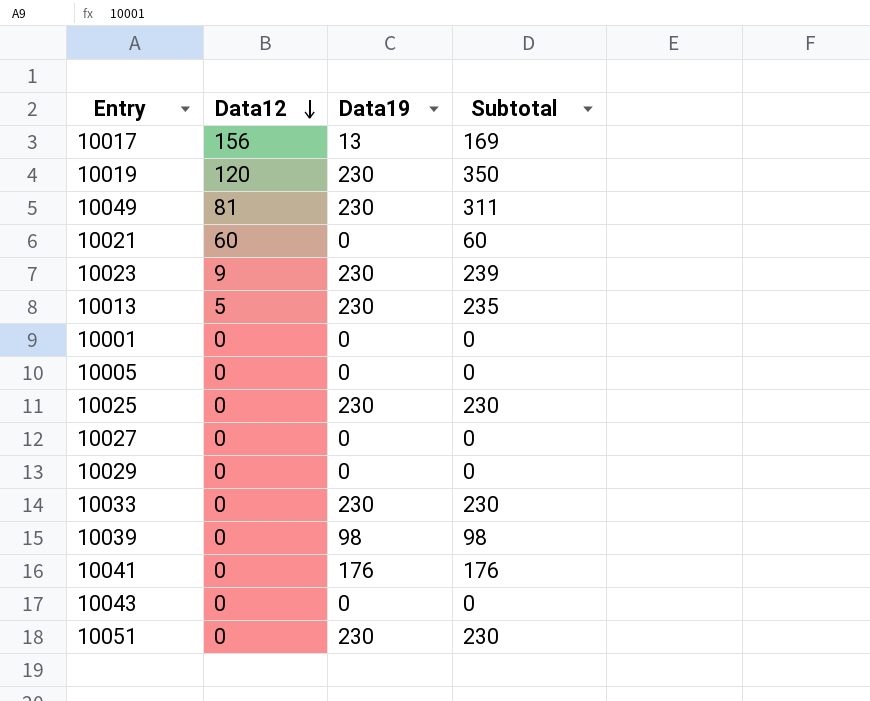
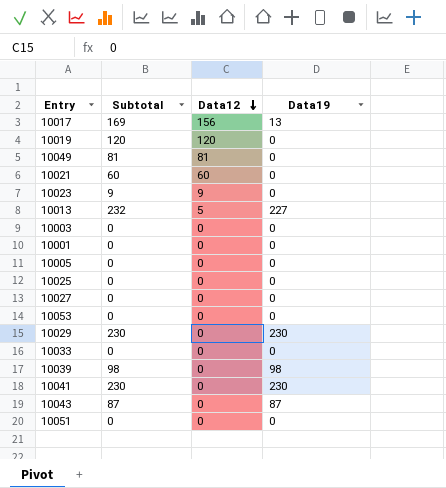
column Subtotal | position: 4 -> 2
10019 | Subtotal: 350 -> 120
10019 | Data19: 230 -> 0
10049 | Subtotal: 311 -> 81
10049 | Data19: 230 -> 0
10023 | Subtotal: 239 -> 9
10023 | Data19: 230 -> 0
10013 | Subtotal: 235 -> 232
10013 | Data19: 230 -> 227
row 10003: none -> 0 | 0 | 0
10025 | Subtotal: 230 -> 0
10025 | Data19: 230 -> 0
row 10053: none -> 0 | 0 | 0
10029 | Subtotal: 0 -> 230
10029 | Data19: 0 -> 230
10033 | Subtotal: 230 -> 0
10033 | Data19: 230 -> 0
10041 | Subtotal: 176 -> 230
10041 | Data19: 176 -> 230
10043 | Subtotal: 0 -> 87
10043 | Data19: 0 -> 87
10051 | Subtotal: 230 -> 0
10051 | Data19: 230 -> 0

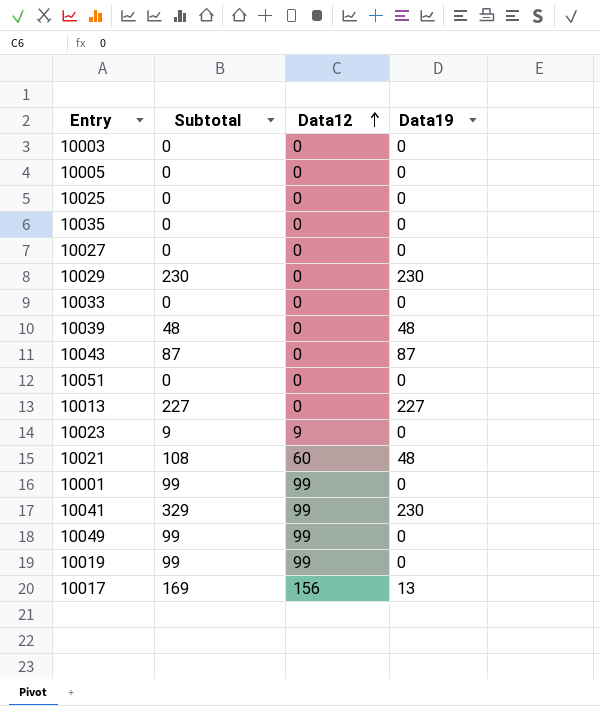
row order: Data12 descending -> Data12 ascending
row 10053: 0 | 0 | 0 -> none
row 10035: none -> 0 | 0 | 0
10039 | Subtotal: 98 -> 48
10039 | Data19: 98 -> 48
10013 | Subtotal: 232 -> 227
10013 | Data12: 5 -> 0
10021 | Subtotal: 60 -> 108
10021 | Data19: 0 -> 48
10001 | Subtotal: 0 -> 99
10001 | Data12: 0 -> 99
10041 | Subtotal: 230 -> 329
10041 | Data12: 0 -> 99
10049 | Subtotal: 81 -> 99
10049 | Data12: 81 -> 99
10019 | Subtotal: 120 -> 99
10019 | Data12: 120 -> 99

